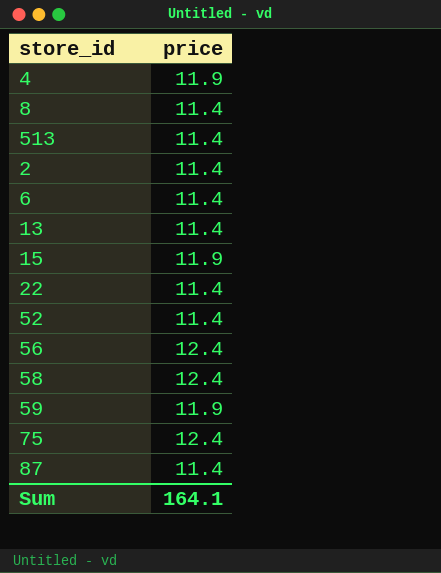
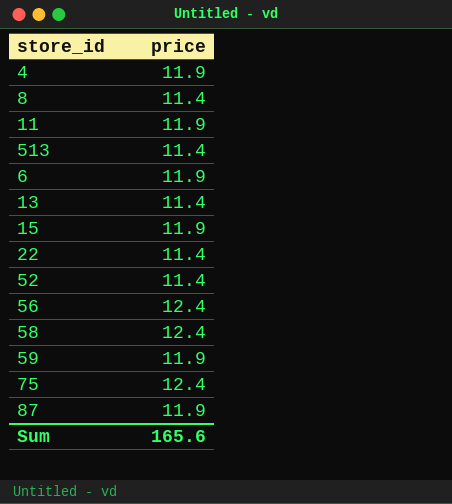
row 2: 11.4 -> none
row 11: none -> 11.9
6 | price: 11.4 -> 11.9
87 | price: 11.4 -> 11.9
Sum | price: 164.1 -> 165.6

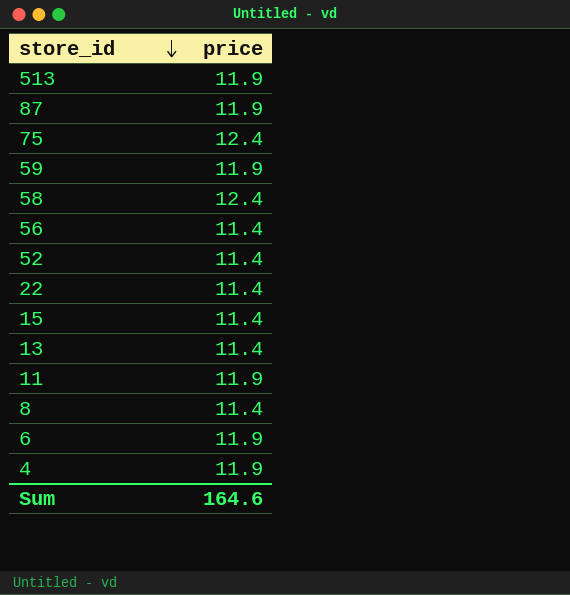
row order: none -> store_id descending
513 | price: 11.4 -> 11.9
56 | price: 12.4 -> 11.4
15 | price: 11.9 -> 11.4
Sum | price: 165.6 -> 164.6

